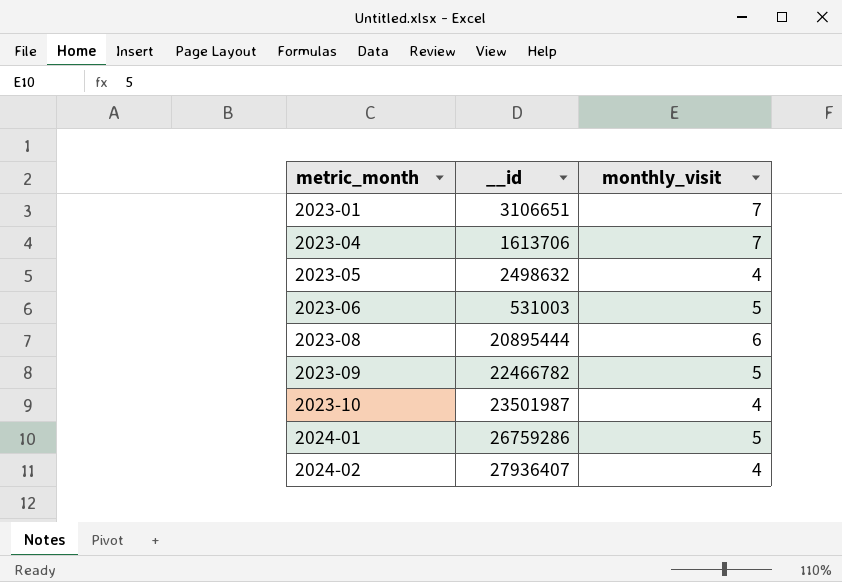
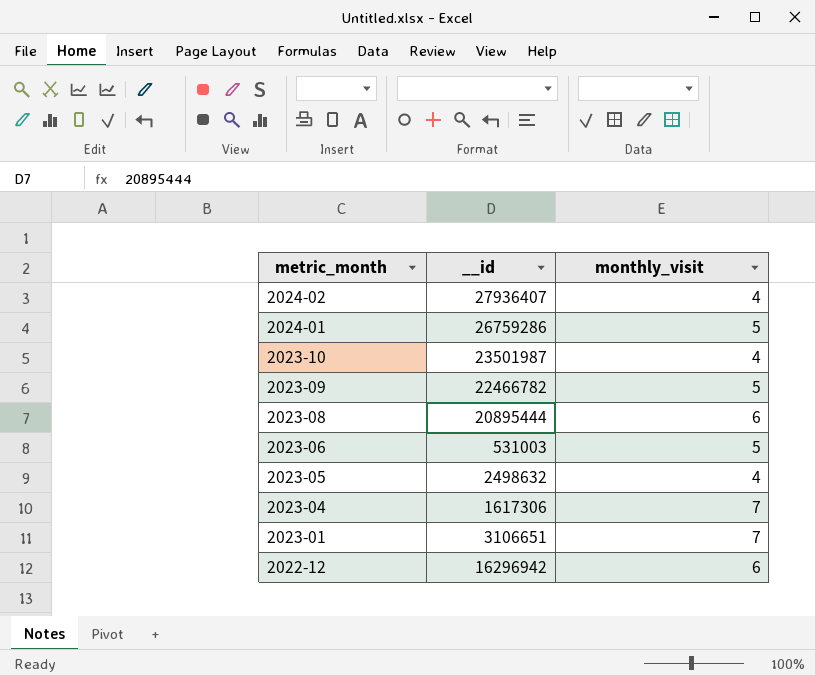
row order: metric_month ascending -> metric_month descending
2023-04 | __id: 1613706 -> 1617306
row 2022-12: none -> 16296942 | 6

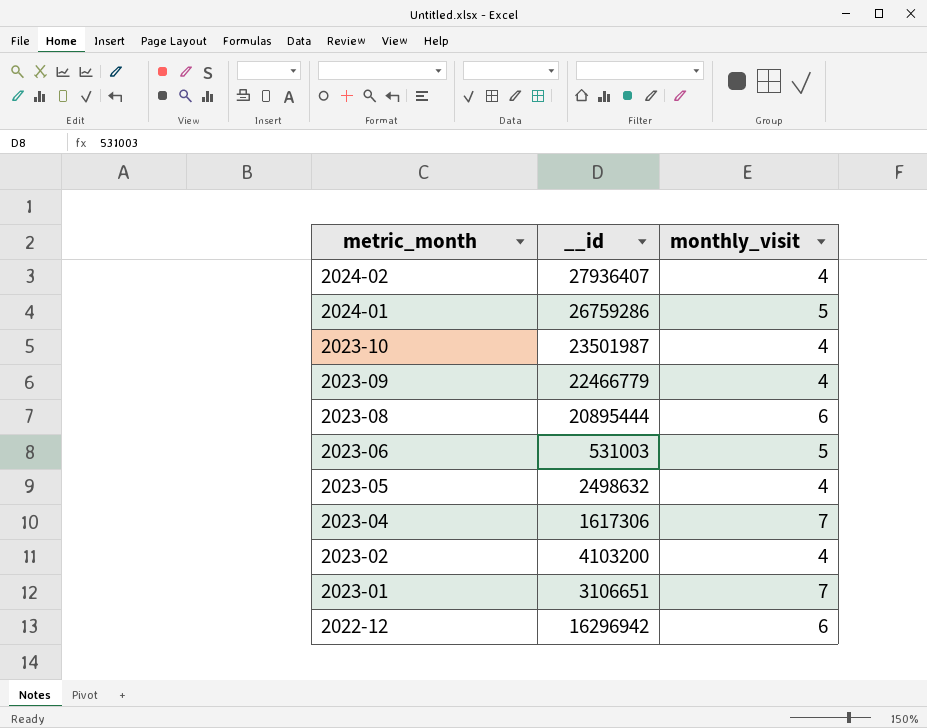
2023-09 | __id: 22466782 -> 22466779
2023-09 | monthly_visit: 5 -> 4
row 2023-02: none -> 4103200 | 4

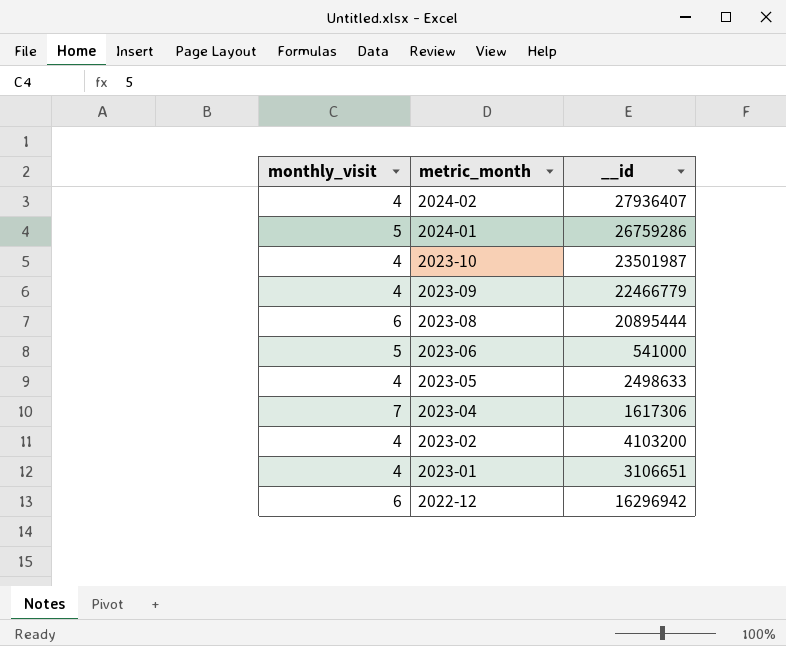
column monthly_visit | position: 3 -> 1
2023-06 | __id: 531003 -> 541000
2023-05 | __id: 2498632 -> 2498633
2023-01 | monthly_visit: 7 -> 4

